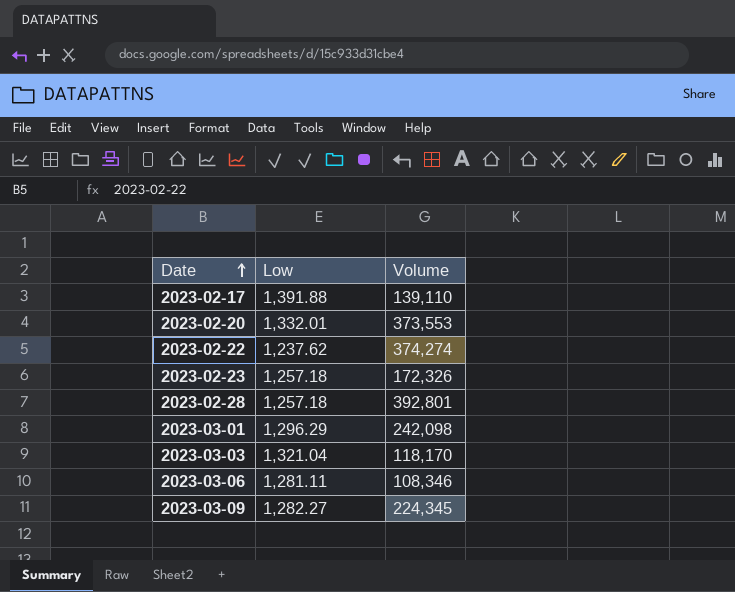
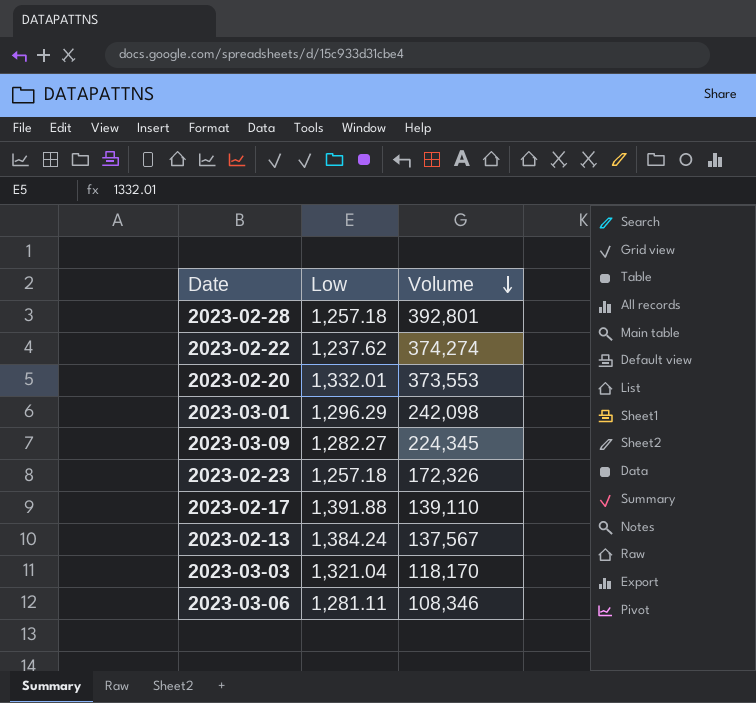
row order: Date ascending -> Volume descending
row 2023-02-13: none -> 1,384.24 | 137,567

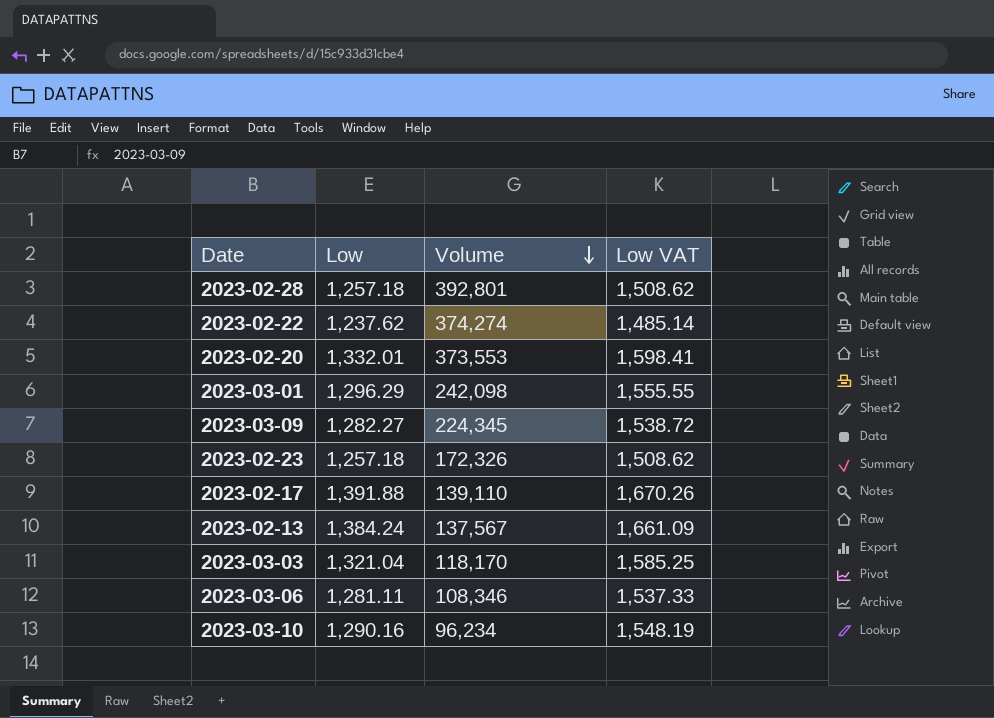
column Low VAT | formula: none -> [Low] * 1.2
row 2023-03-10: none -> 1,290.16 | 96,234 | 1,548.19

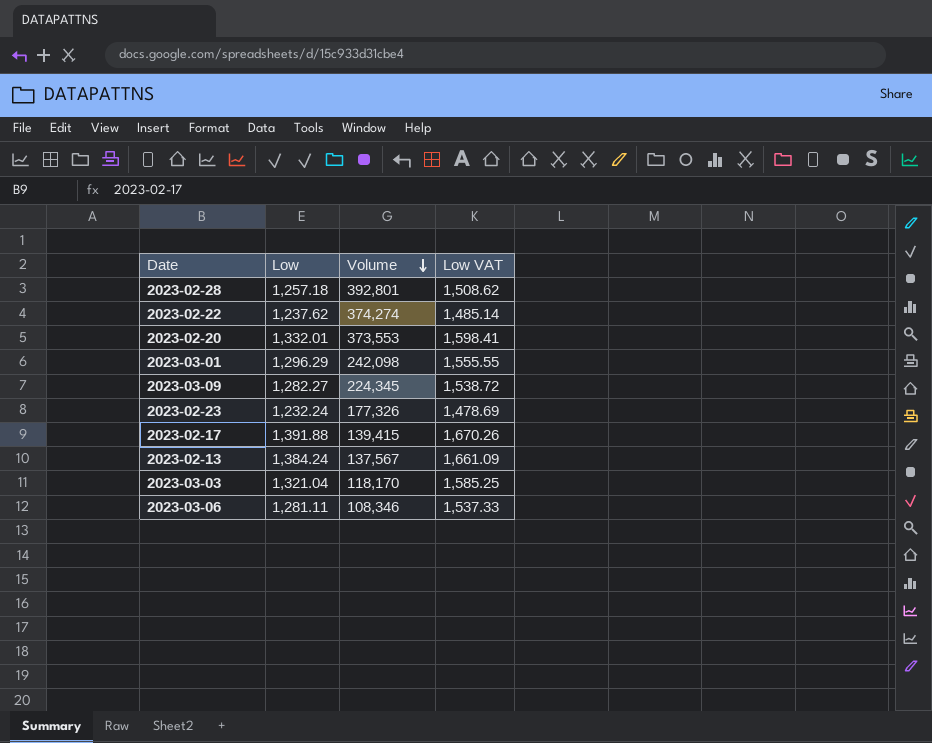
row 2023-03-10: 1,290.16 | 96,234 | 1,548.19 -> none
2023-02-23 | Low: 1,257.18 -> 1,232.24
2023-02-23 | Volume: 172,326 -> 177,326
2023-02-23 | Low VAT: 1,508.62 -> 1,478.69
2023-02-17 | Volume: 139,110 -> 139,415

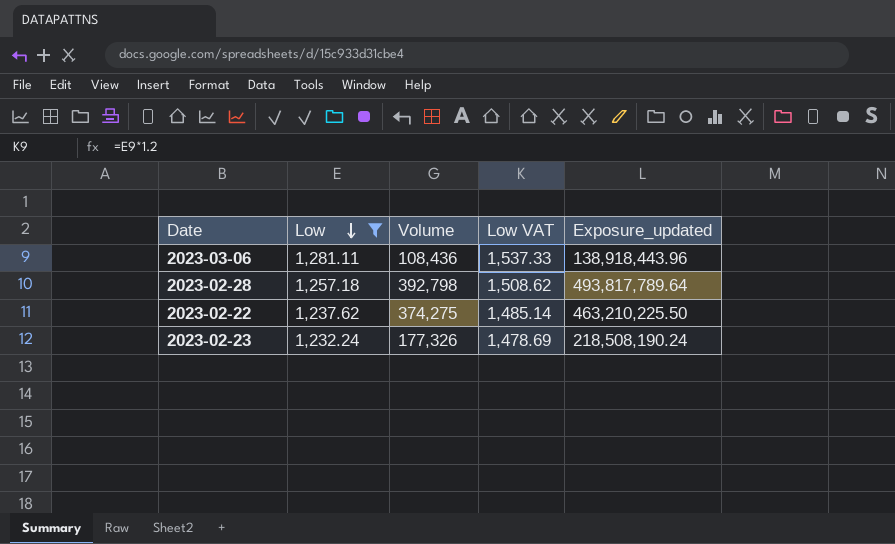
filter: none -> Low <= 1,281.11
row order: Volume descending -> Low descending
column Exposure_updated | formula: none -> [Low] * [Volume]
2023-03-06 | Volume: 108,346 -> 108,436
2023-02-28 | Volume: 392,801 -> 392,798
2023-02-22 | Volume: 374,274 -> 374,275

